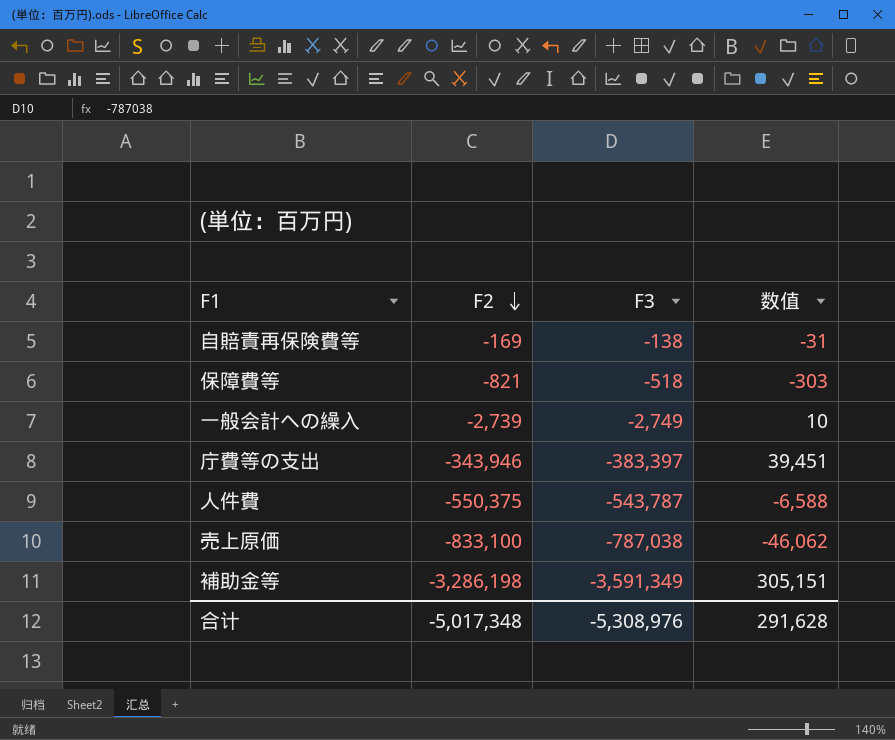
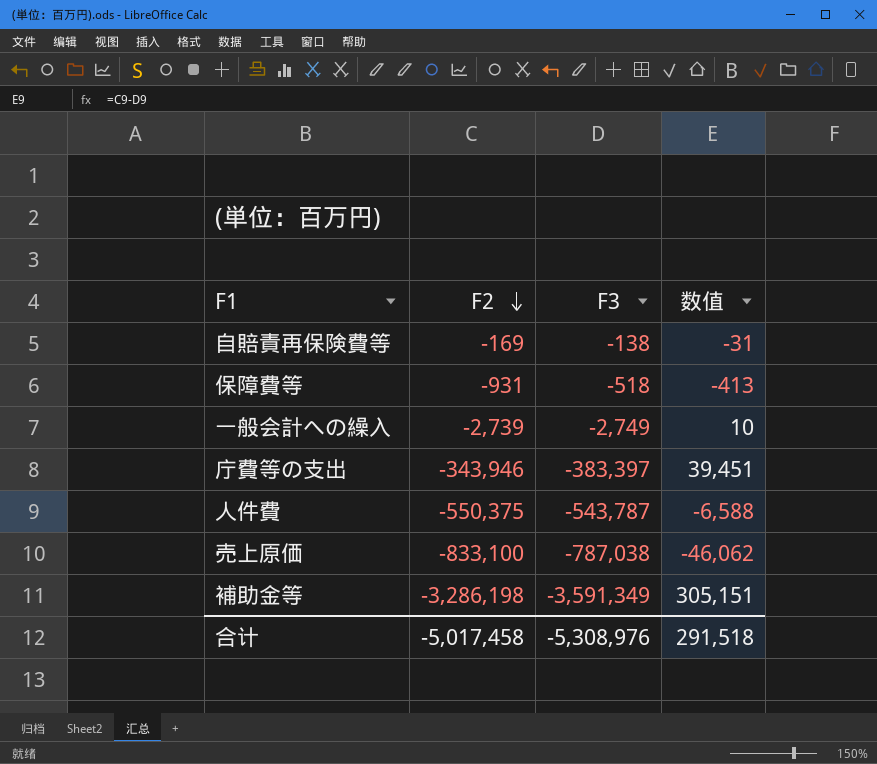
保障費等 | F2: -821 -> -931
保障費等 | 数值: -303 -> -413
合计 | F2: -5,017,348 -> -5,017,458
合计 | 数值: 291,628 -> 291,518

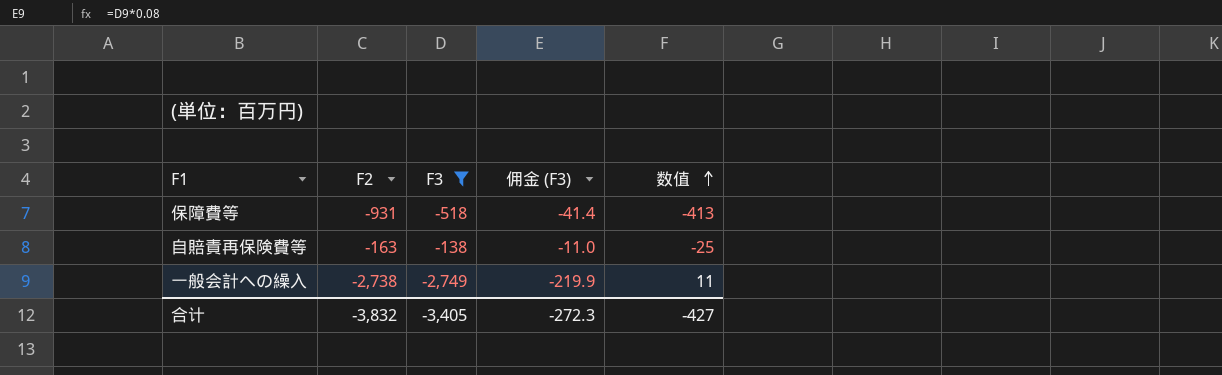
filter: none -> F3 >= -2,749
row order: F2 descending -> 数值 ascending
column 佣金 (F3) | formula: none -> [F3] * 0.08
自賠責再保険費等 | F2: -169 -> -163
自賠責再保険費等 | 数值: -31 -> -25
一般会計への繰入 | F2: -2,739 -> -2,738
一般会計への繰入 | 数值: 10 -> 11
合计 | F2: -5,017,458 -> -3,832
合计 | F3: -5,308,976 -> -3,405
合计 | 数值: 291,518 -> -427

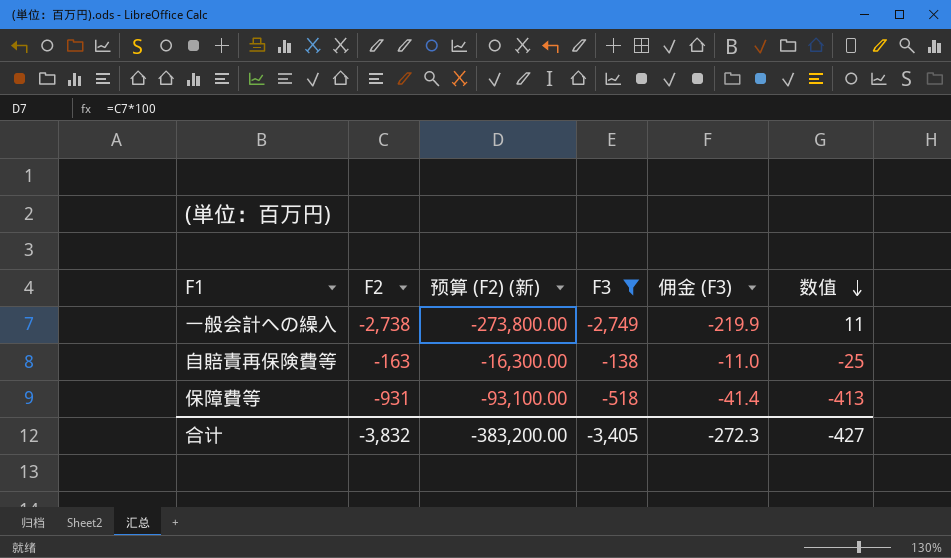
row order: 数值 ascending -> 数值 descending
column 预算 (F2) (新) | formula: none -> [F2] * 100

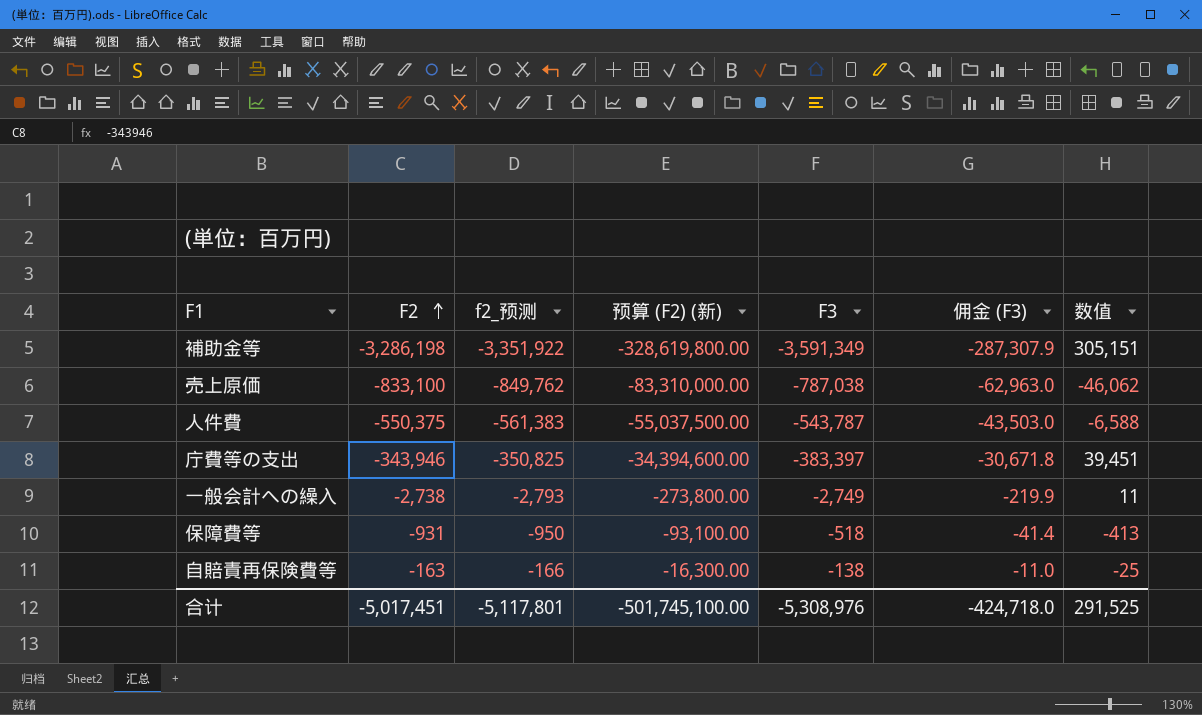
filter: F3 >= -2,749 -> none
row order: 数值 descending -> F2 ascending
column f2_预测 | formula: none -> [F2] * 1.02
合计 | F2: -3,832 -> -5,017,451
合计 | 预算 (F2) (新): -383,200.00 -> -501,745,100.00
合计 | F3: -3,405 -> -5,308,976
合计 | 佣金 (F3): -272.3 -> -424,718.0
合计 | 数值: -427 -> 291,525

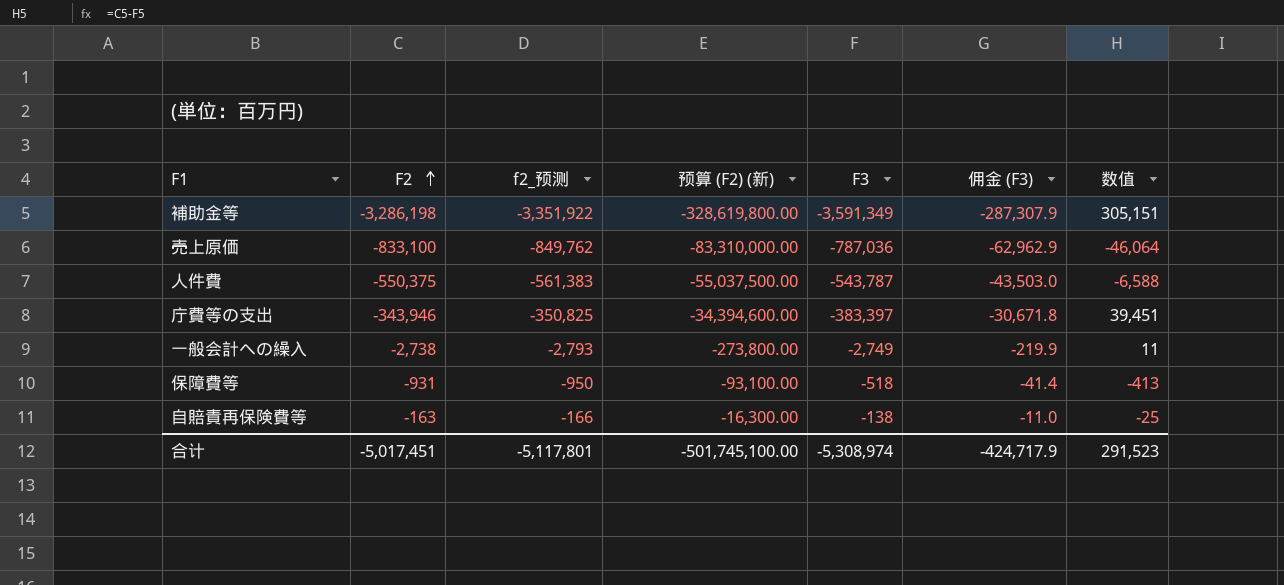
売上原価 | F3: -787,038 -> -787,036
売上原価 | 佣金 (F3): -62,963.0 -> -62,962.9
売上原価 | 数值: -46,062 -> -46,064
合计 | F3: -5,308,976 -> -5,308,974
合计 | 佣金 (F3): -424,718.0 -> -424,717.9
合计 | 数值: 291,525 -> 291,523

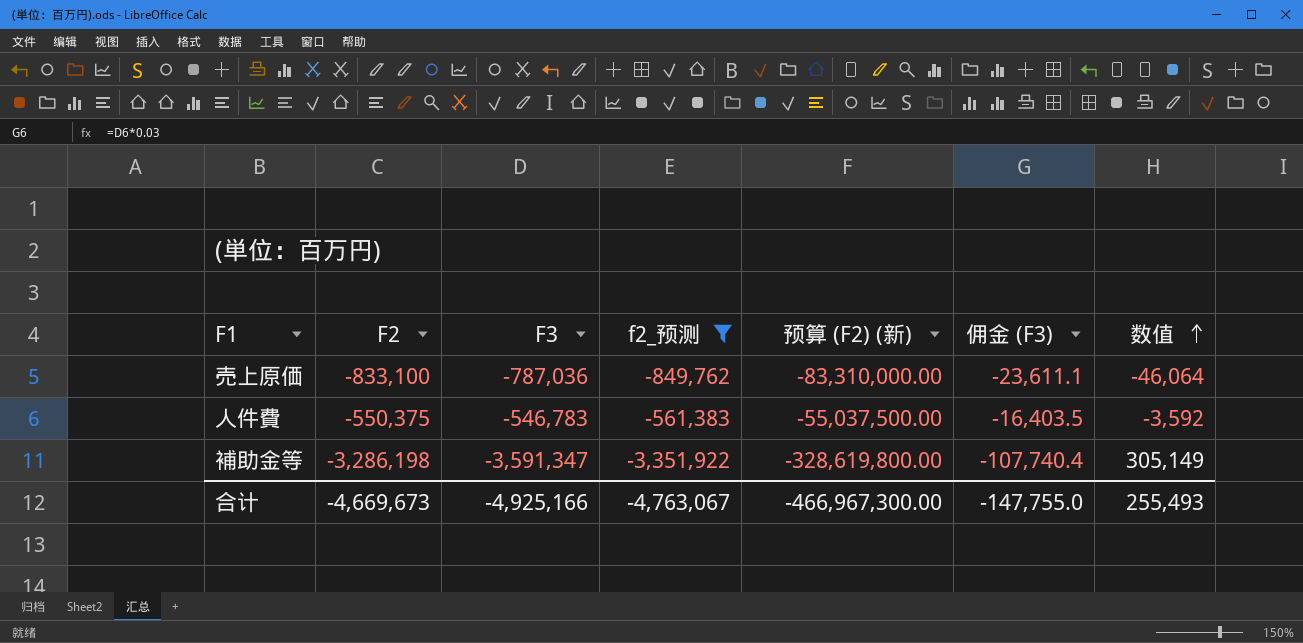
filter: none -> f2_预测 <= -561,383
row order: F2 ascending -> 数值 ascending
column F3 | position: 5 -> 3
column 佣金 (F3) | formula: [F3] * 0.08 -> [F3] * 0.03
人件費 | F3: -543,787 -> -546,783
人件費 | 数值: -6,588 -> -3,592
補助金等 | F3: -3,591,349 -> -3,591,347
補助金等 | 数值: 305,151 -> 305,149
合计 | F2: -5,017,451 -> -4,669,673
合计 | F3: -5,308,974 -> -4,925,166
合计 | f2_预测: -5,117,801 -> -4,763,067
合计 | 预算 (F2) (新): -501,745,100.00 -> -466,967,300.00
合计 | 佣金 (F3): -424,717.9 -> -147,755.0
合计 | 数值: 291,523 -> 255,493

